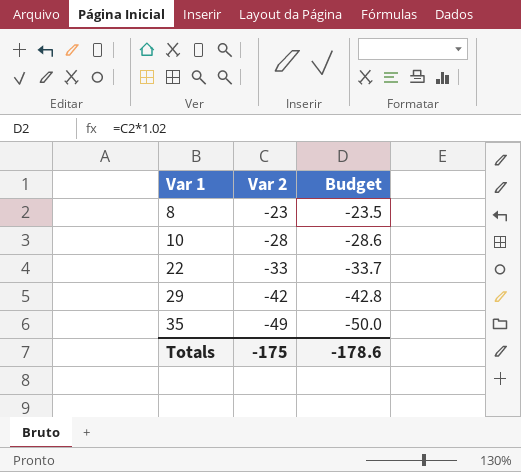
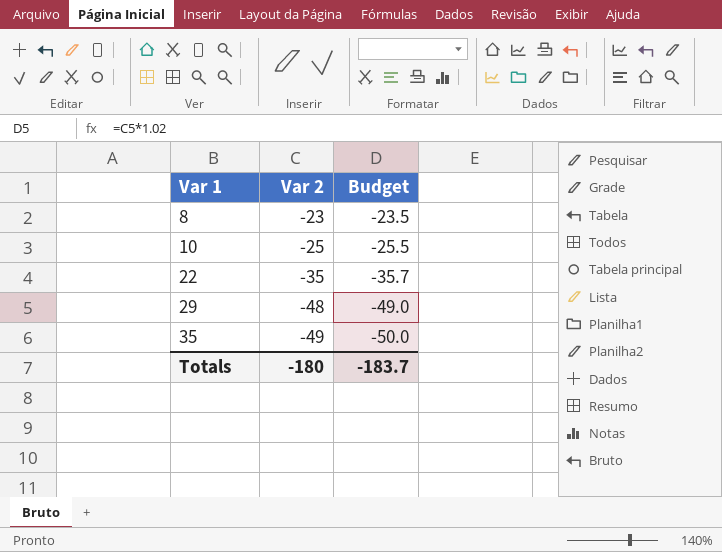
10 | Var 2: -28 -> -25
10 | Budget: -28.6 -> -25.5
22 | Var 2: -33 -> -35
22 | Budget: -33.7 -> -35.7
29 | Var 2: -42 -> -48
29 | Budget: -42.8 -> -49.0
Totals | Var 2: -175 -> -180
Totals | Budget: -178.6 -> -183.7

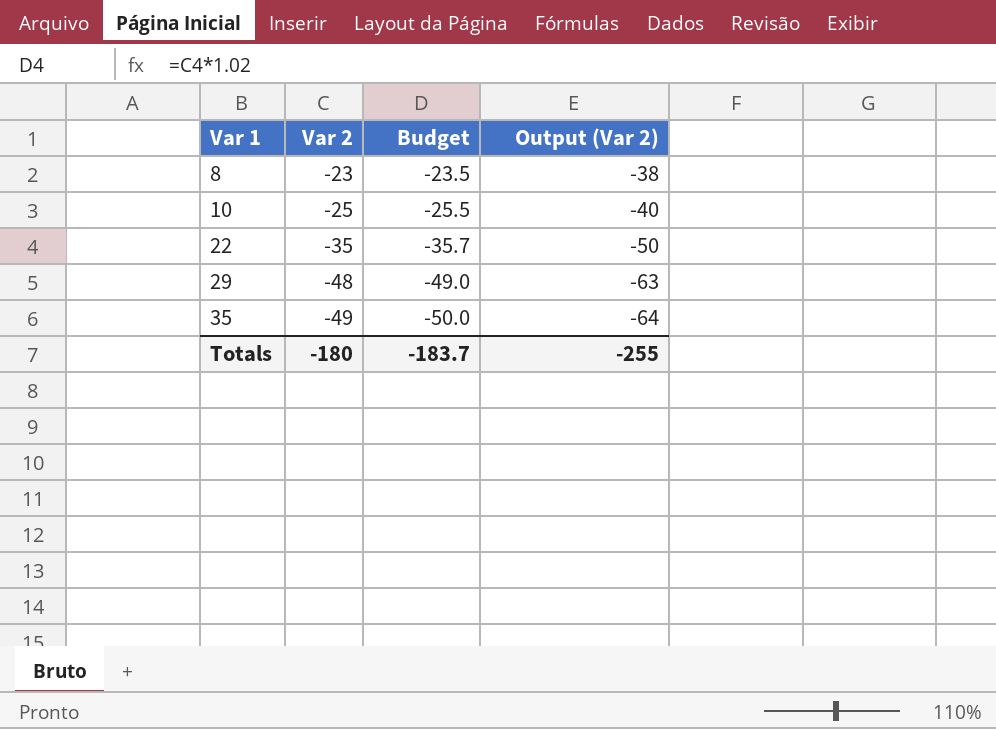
column Output (Var 2) | formula: none -> [Var 2] - 15

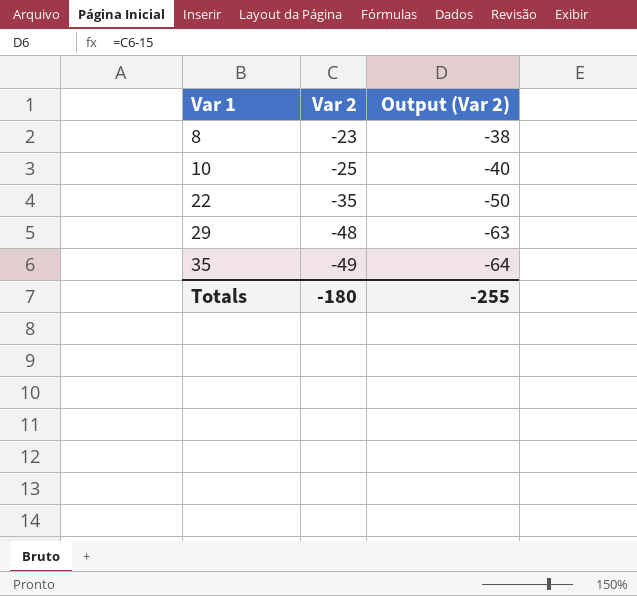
column Budget | formula: [Var 2] * 1.02 -> none

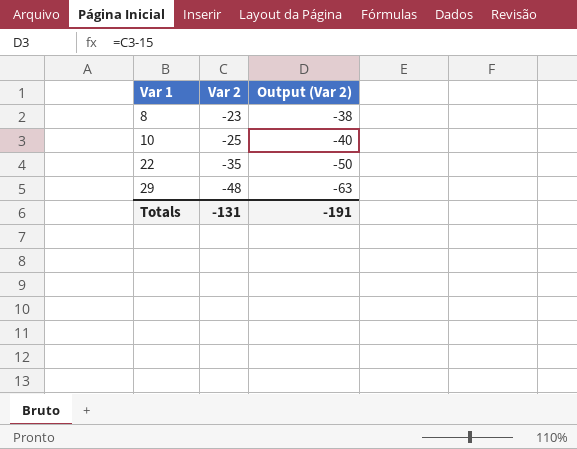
row 35: -49 | -64 -> none
Totals | Var 2: -180 -> -131
Totals | Output (Var 2): -255 -> -191

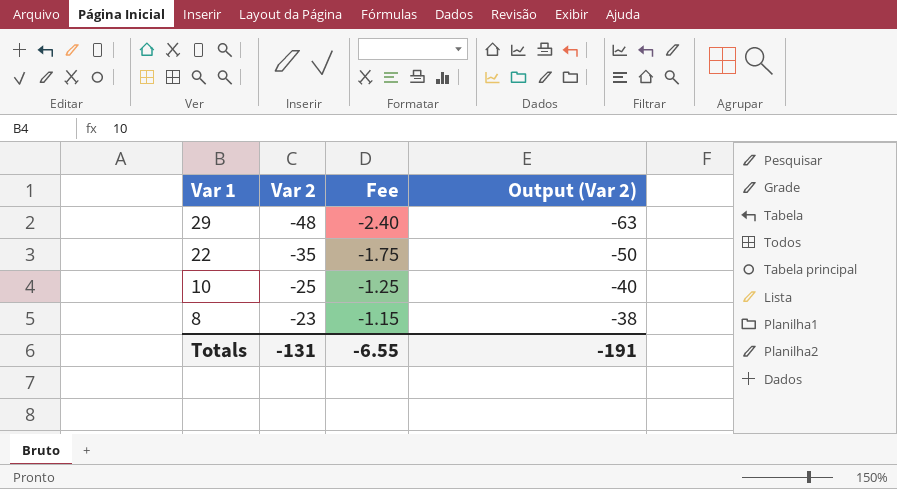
row order: Var 1 ascending -> Var 1 descending
column Fee | formula: none -> [Var 2] * 0.05

